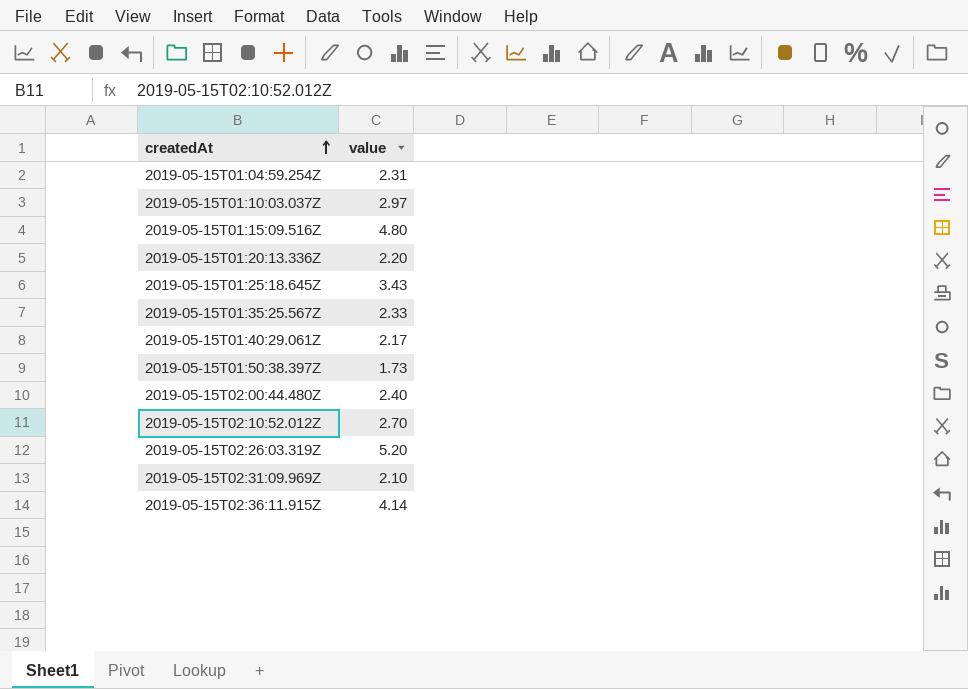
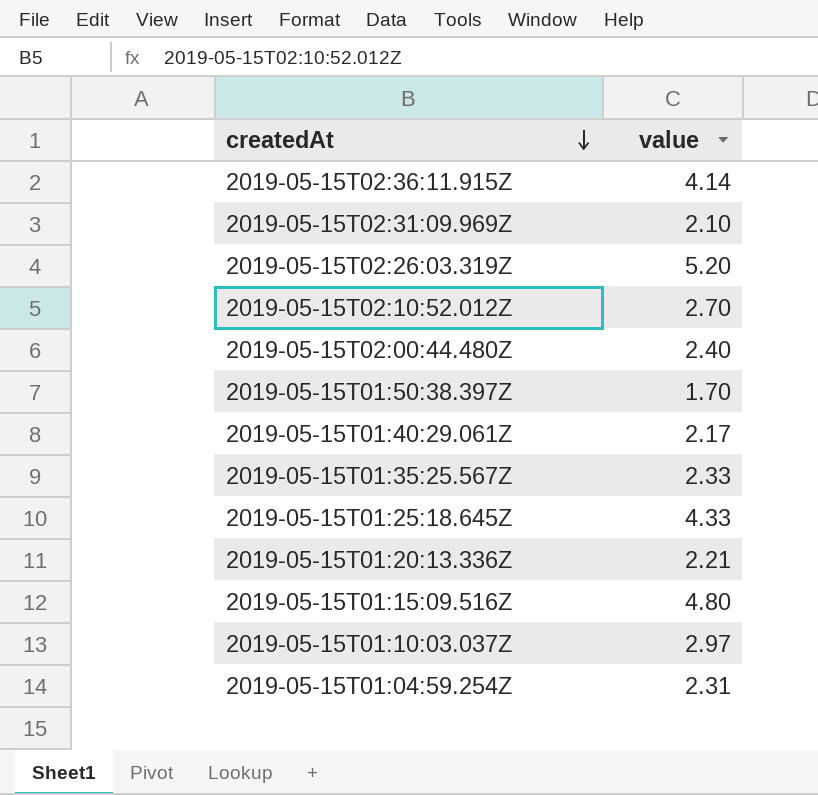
row order: createdAt ascending -> createdAt descending
2019-05-15T01:50:38.397Z | value: 1.73 -> 1.70
2019-05-15T01:25:18.645Z | value: 3.43 -> 4.33
2019-05-15T01:20:13.336Z | value: 2.20 -> 2.21

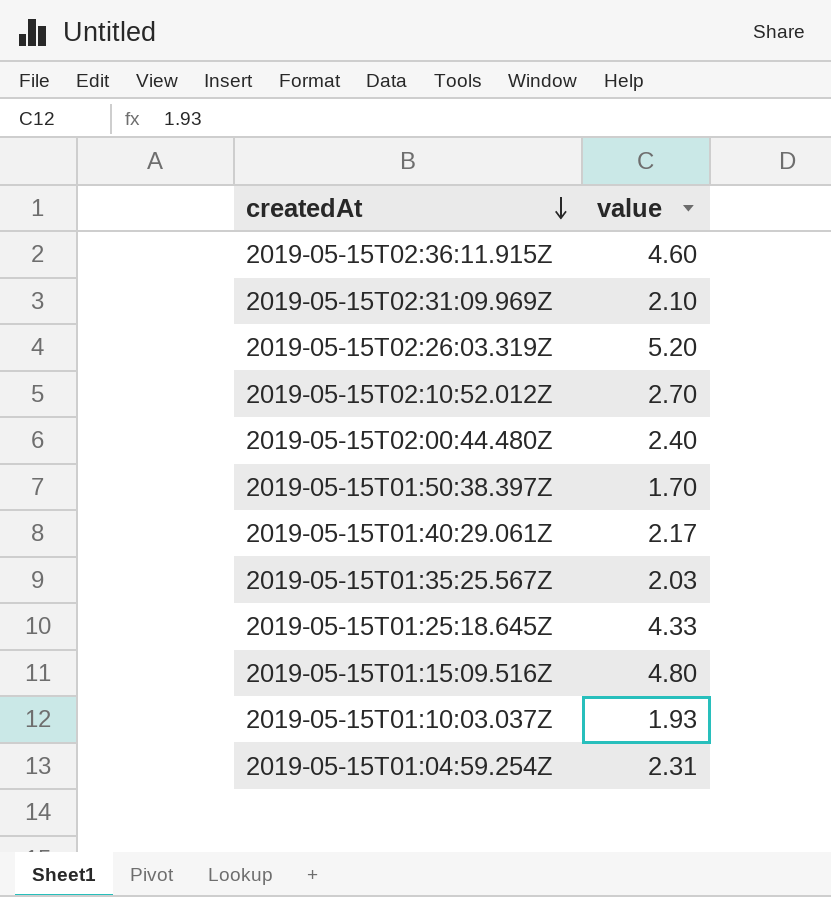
row 2019-05-15T01:20:13.336Z: 2.21 -> none
2019-05-15T02:36:11.915Z | value: 4.14 -> 4.60
2019-05-15T01:35:25.567Z | value: 2.33 -> 2.03
2019-05-15T01:10:03.037Z | value: 2.97 -> 1.93

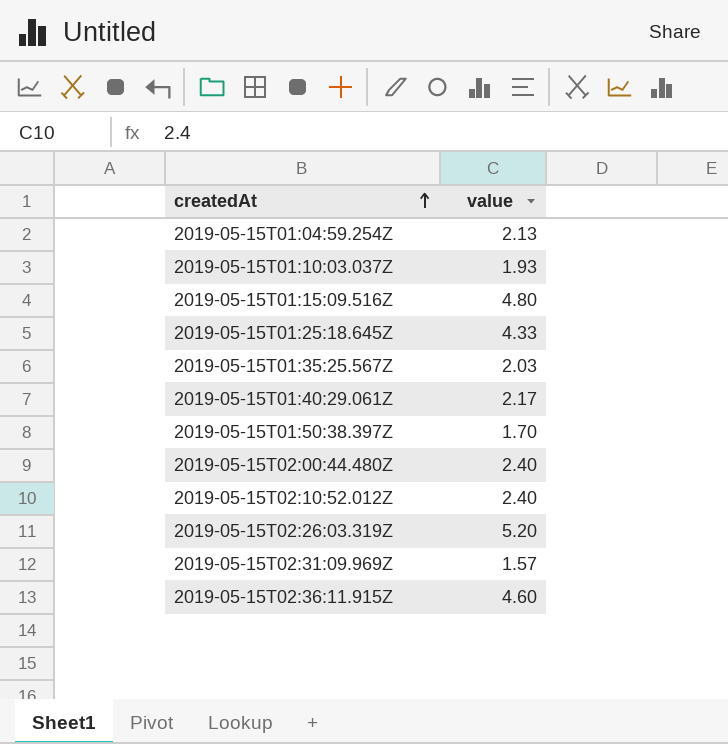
row order: createdAt descending -> createdAt ascending
2019-05-15T01:04:59.254Z | value: 2.31 -> 2.13
2019-05-15T02:10:52.012Z | value: 2.70 -> 2.40
2019-05-15T02:31:09.969Z | value: 2.10 -> 1.57

